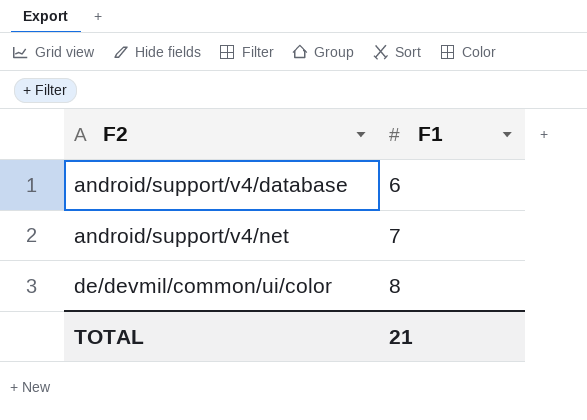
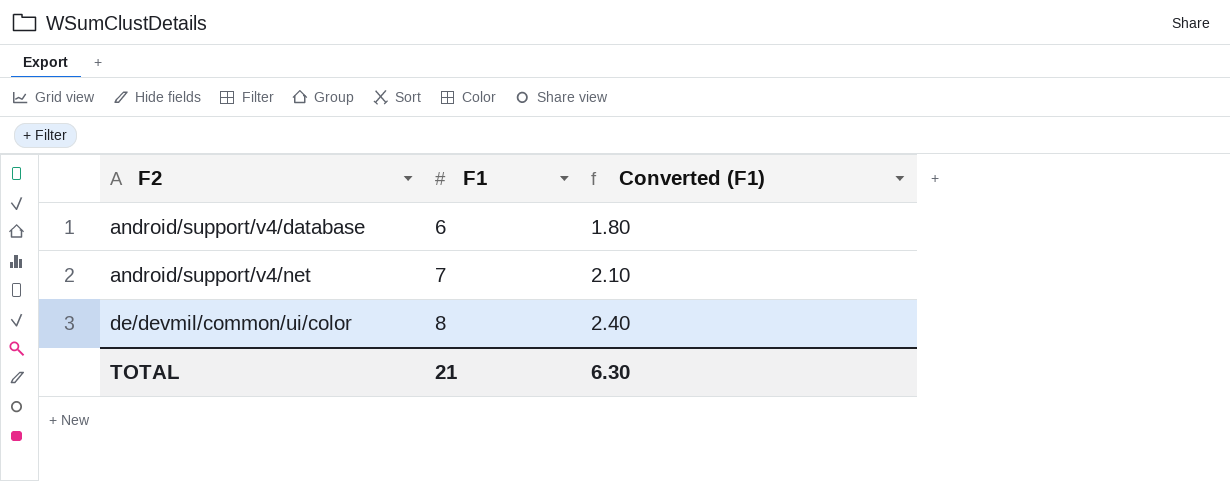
column Converted (F1) | formula: none -> [F1] * 0.3

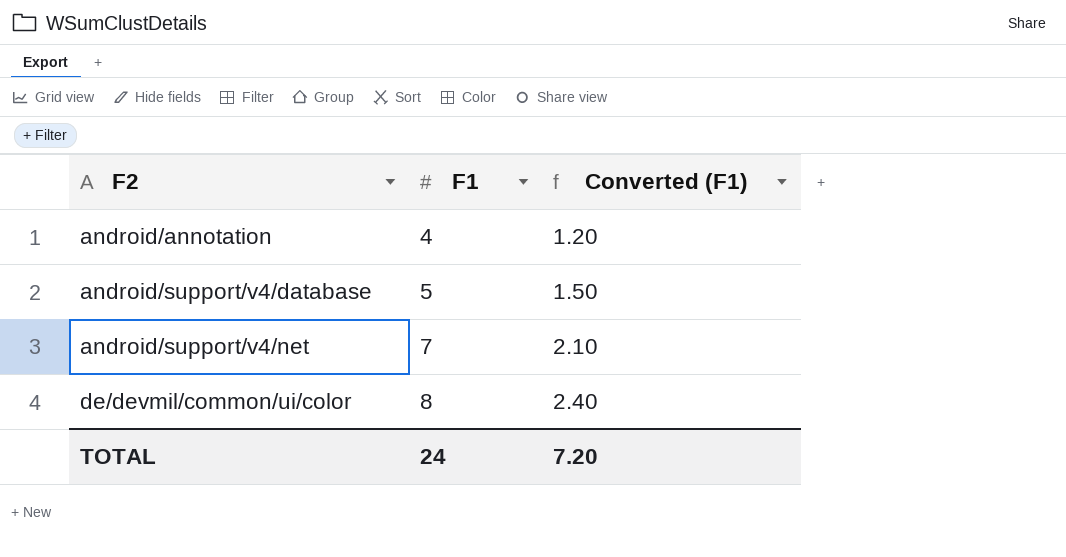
row android/annotation: none -> 4 | 1.20
android/support/v4/database | F1: 6 -> 5
android/support/v4/database | Converted (F1): 1.80 -> 1.50
TOTAL | F1: 21 -> 24
TOTAL | Converted (F1): 6.30 -> 7.20

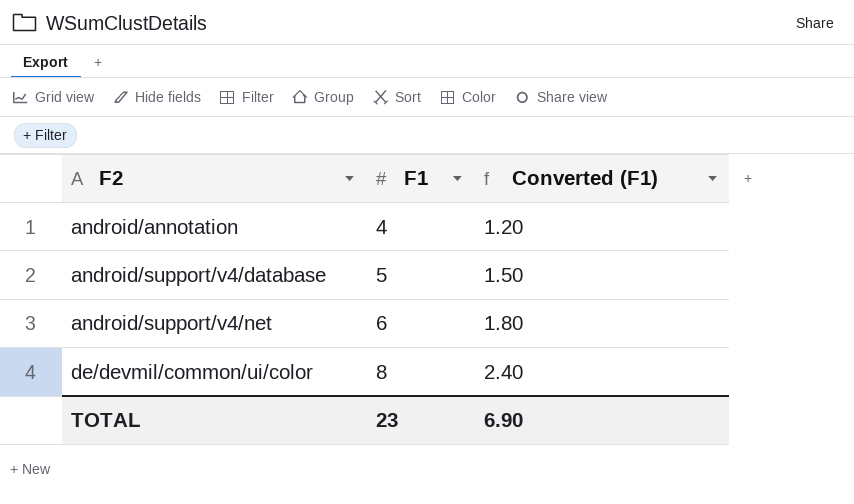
android/support/v4/net | F1: 7 -> 6
android/support/v4/net | Converted (F1): 2.10 -> 1.80
TOTAL | F1: 24 -> 23
TOTAL | Converted (F1): 7.20 -> 6.90

